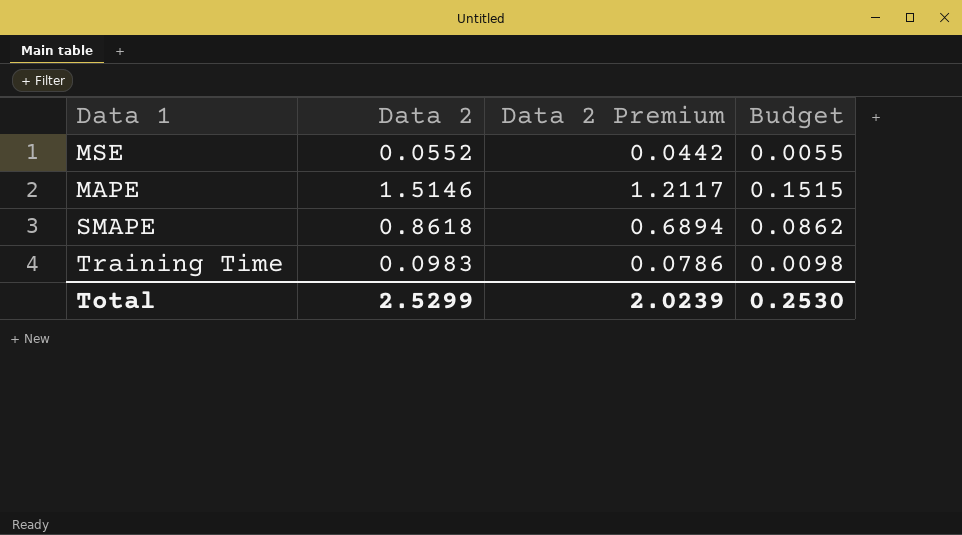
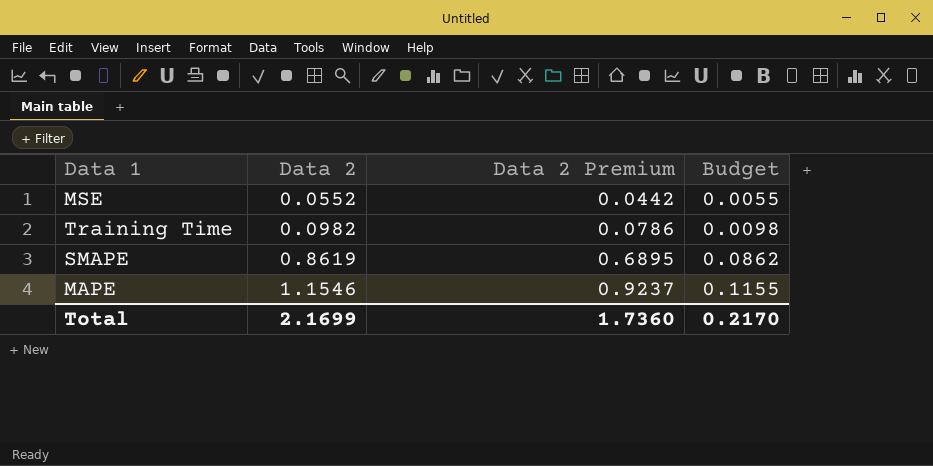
row order: none -> Data 2 ascending
Training Time | Data 2: 0.0983 -> 0.0982
SMAPE | Data 2: 0.8618 -> 0.8619
SMAPE | Data 2 Premium: 0.6894 -> 0.6895
MAPE | Data 2: 1.5146 -> 1.1546
MAPE | Data 2 Premium: 1.2117 -> 0.9237
MAPE | Budget: 0.1515 -> 0.1155
Total | Data 2: 2.5299 -> 2.1699
Total | Data 2 Premium: 2.0239 -> 1.7360
Total | Budget: 0.2530 -> 0.2170

